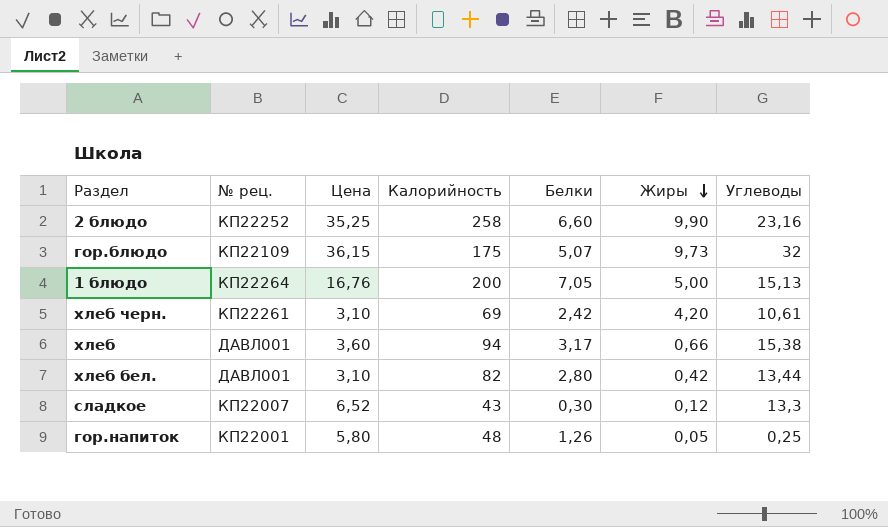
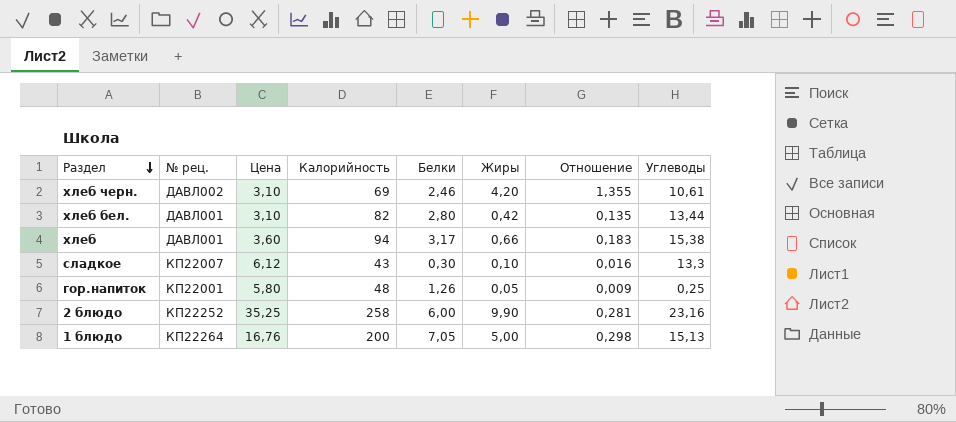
row order: Жиры descending -> Раздел descending
column Отношение | formula: none -> [Жиры] / [Цена]
row гор.блюдо: КП22109 | 36,15 | 175 | 5,07 | 9,73 | 32 -> none
хлеб черн. | № рец.: КП22261 -> ДАВЛ002
хлеб черн. | Белки: 2,42 -> 2,46
сладкое | Цена: 6,52 -> 6,12
сладкое | Жиры: 0,12 -> 0,10
2 блюдо | Белки: 6,60 -> 6,00

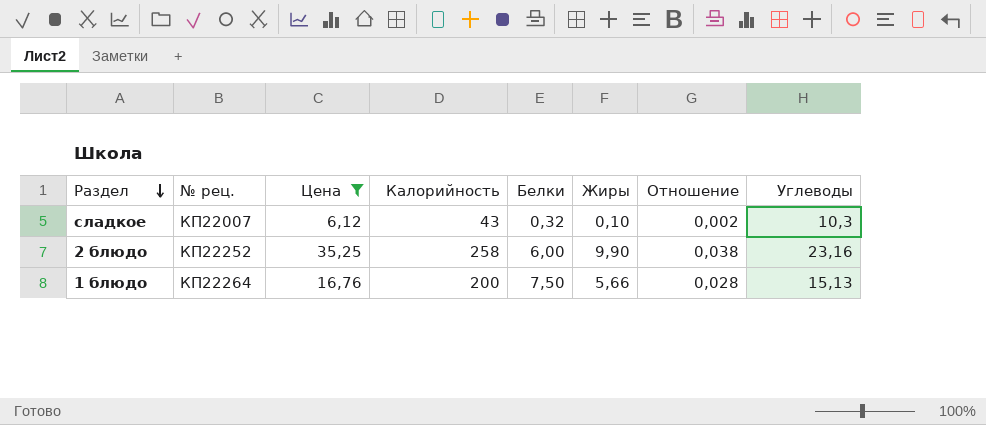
filter: none -> Цена >= 6,12
column Отношение | formula: [Жиры] / [Цена] -> [Жиры] / [Калорийность]
сладкое | Белки: 0,30 -> 0,32
сладкое | Углеводы: 13,3 -> 10,3
1 блюдо | Белки: 7,05 -> 7,50
1 блюдо | Жиры: 5,00 -> 5,66

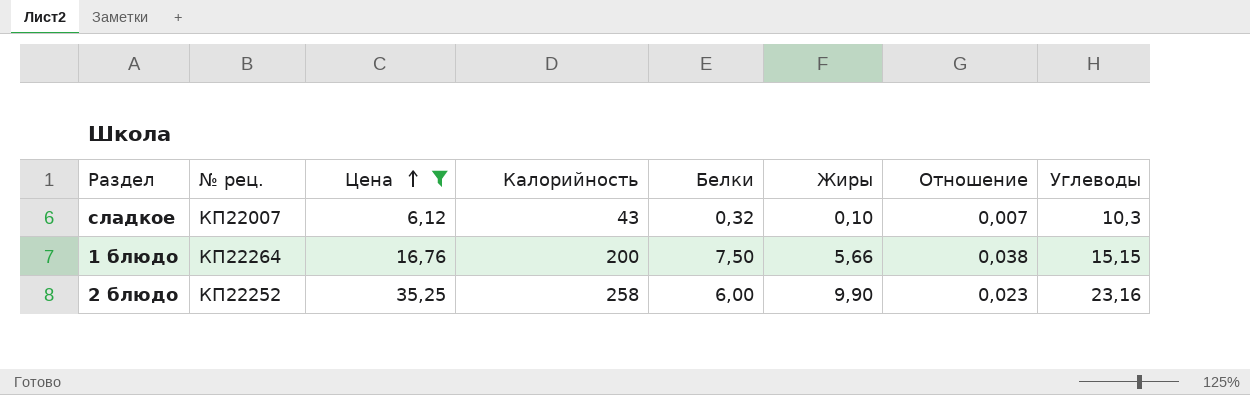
row order: Раздел descending -> Цена ascending
column Отношение | formula: [Жиры] / [Калорийность] -> [Белки] / [Калорийность]
1 блюдо | Углеводы: 15,13 -> 15,15

